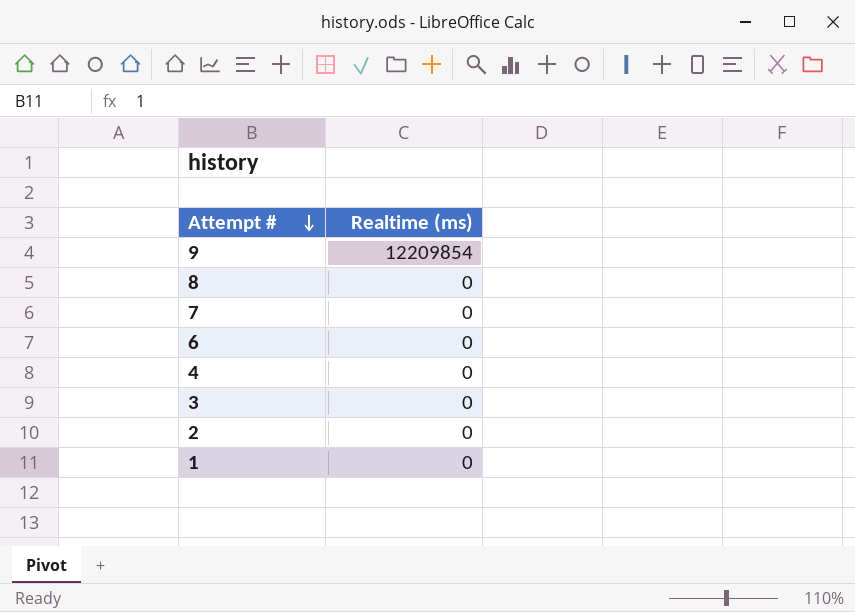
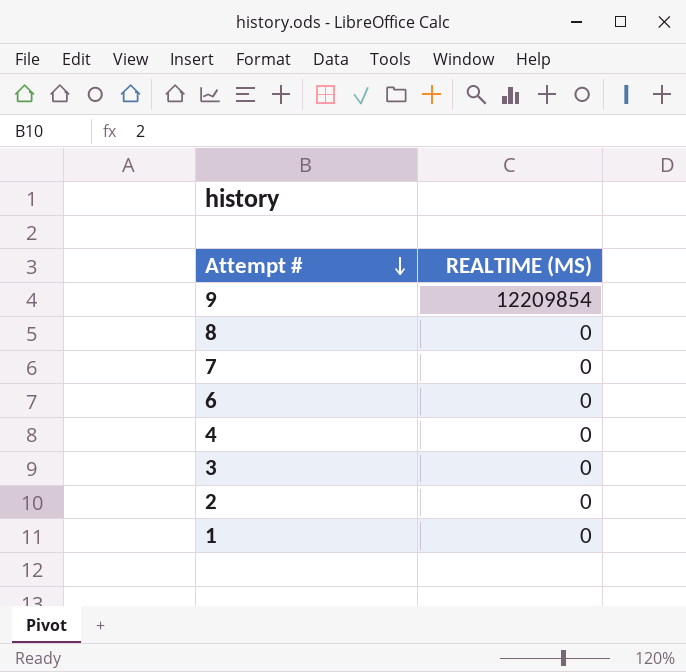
column name: Realtime (ms) -> REALTIME (MS)

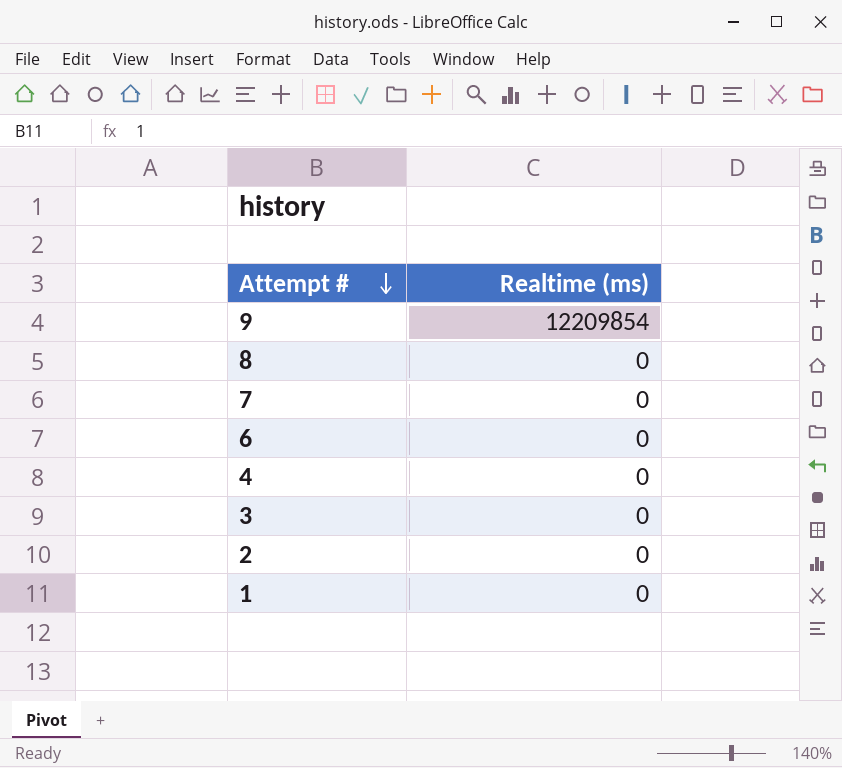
column name: REALTIME (MS) -> Realtime (ms)

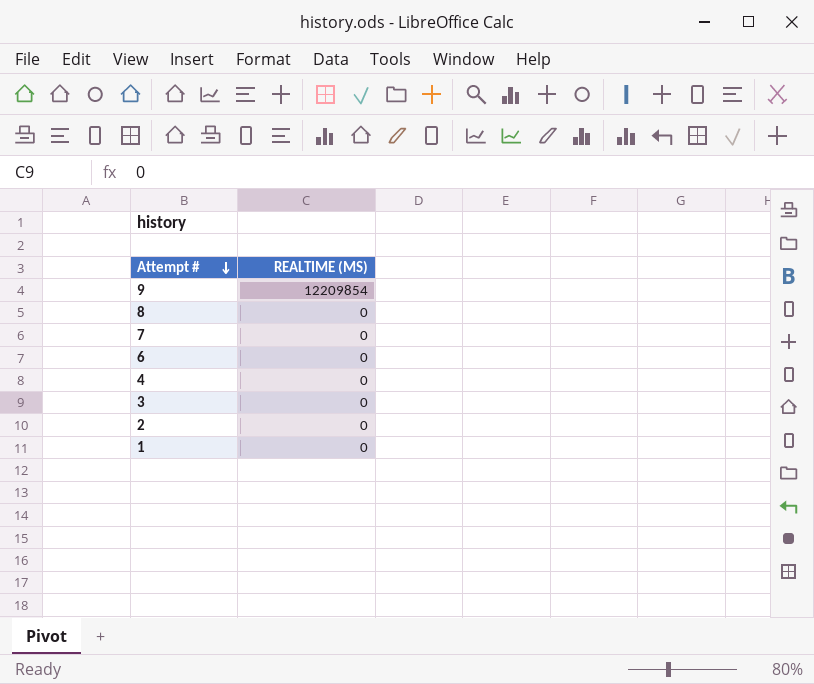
column name: Realtime (ms) -> REALTIME (MS)

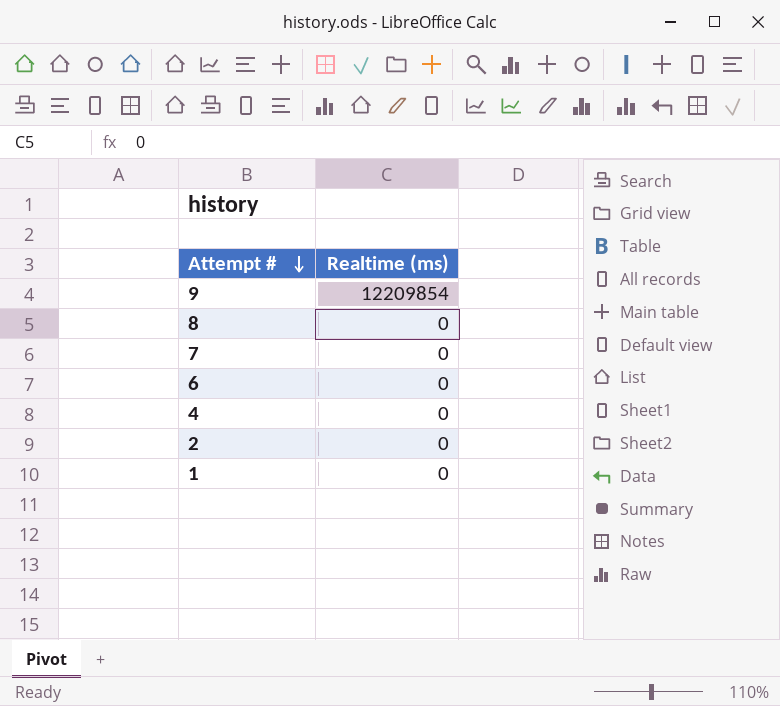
column name: REALTIME (MS) -> Realtime (ms)
row 3: 0 -> none

